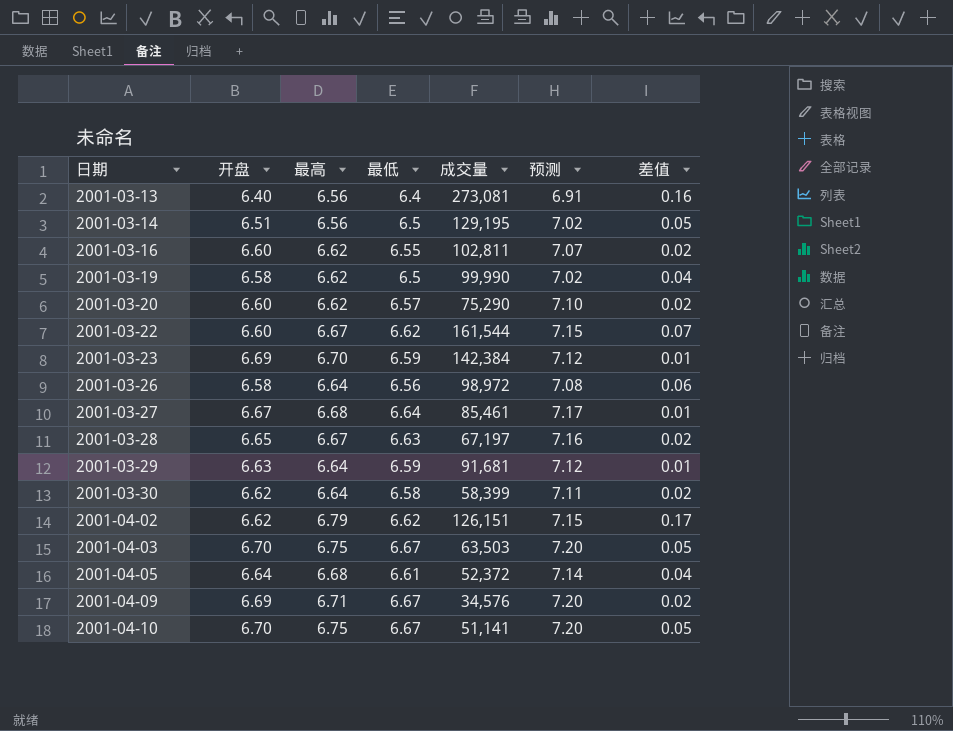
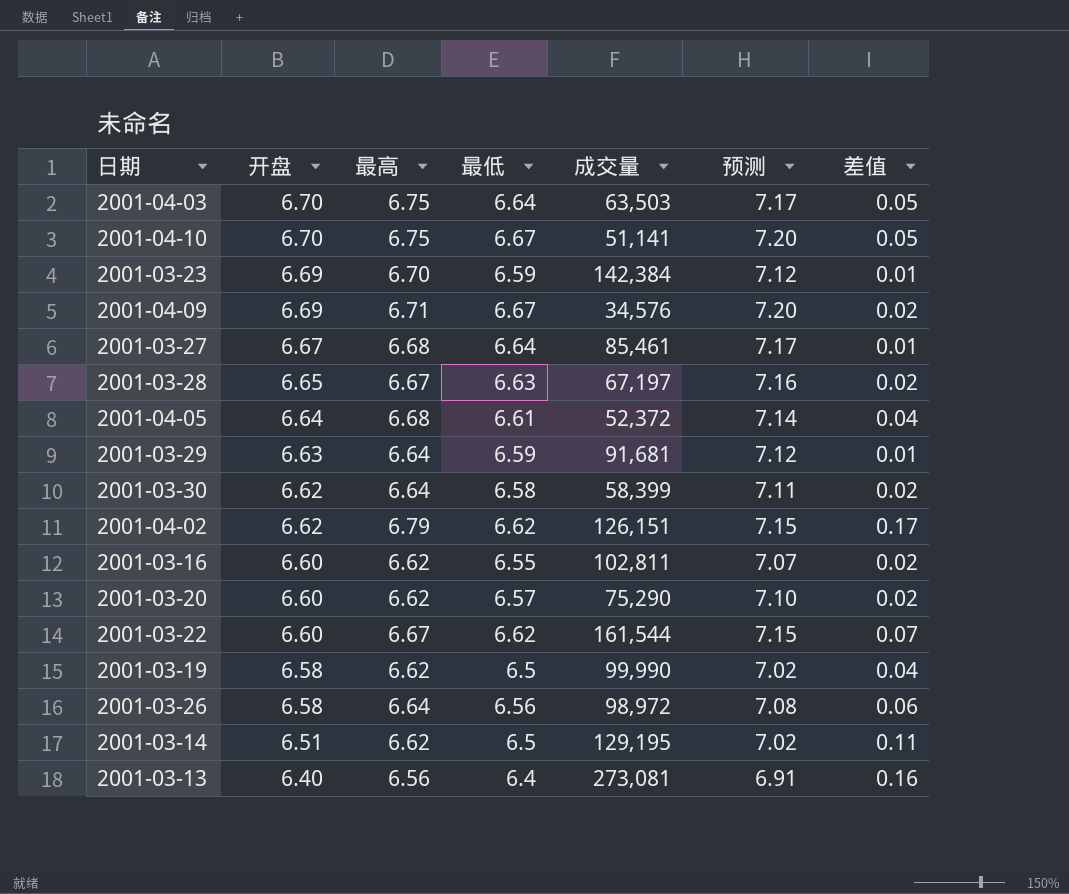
row order: 日期 ascending -> 开盘 descending
2001-04-03 | 最低: 6.67 -> 6.64
2001-04-03 | 预测: 7.20 -> 7.17
2001-03-14 | 最高: 6.56 -> 6.62
2001-03-14 | 差值: 0.05 -> 0.11

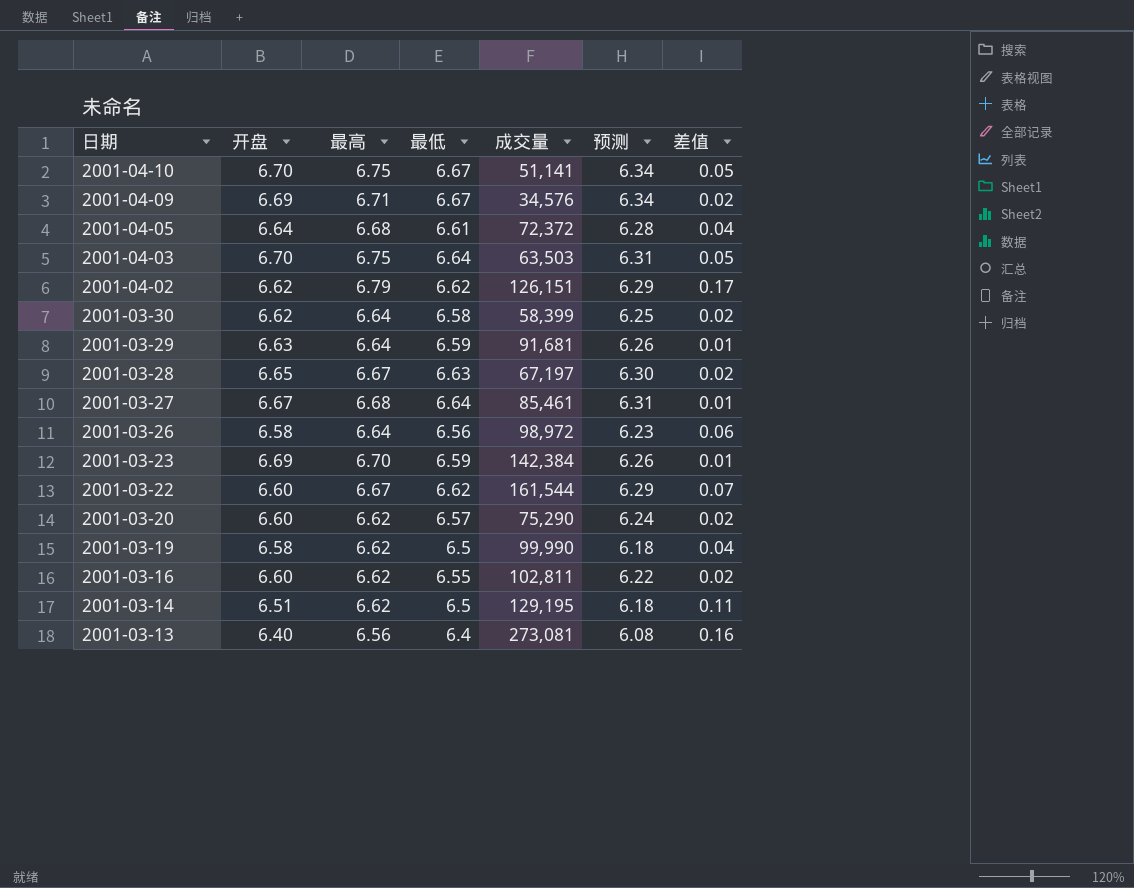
row order: 开盘 descending -> 日期 descending
column 预测 | formula: [最低] * 1.08 -> [最低] * 0.95
2001-04-05 | 成交量: 52,372 -> 72,372

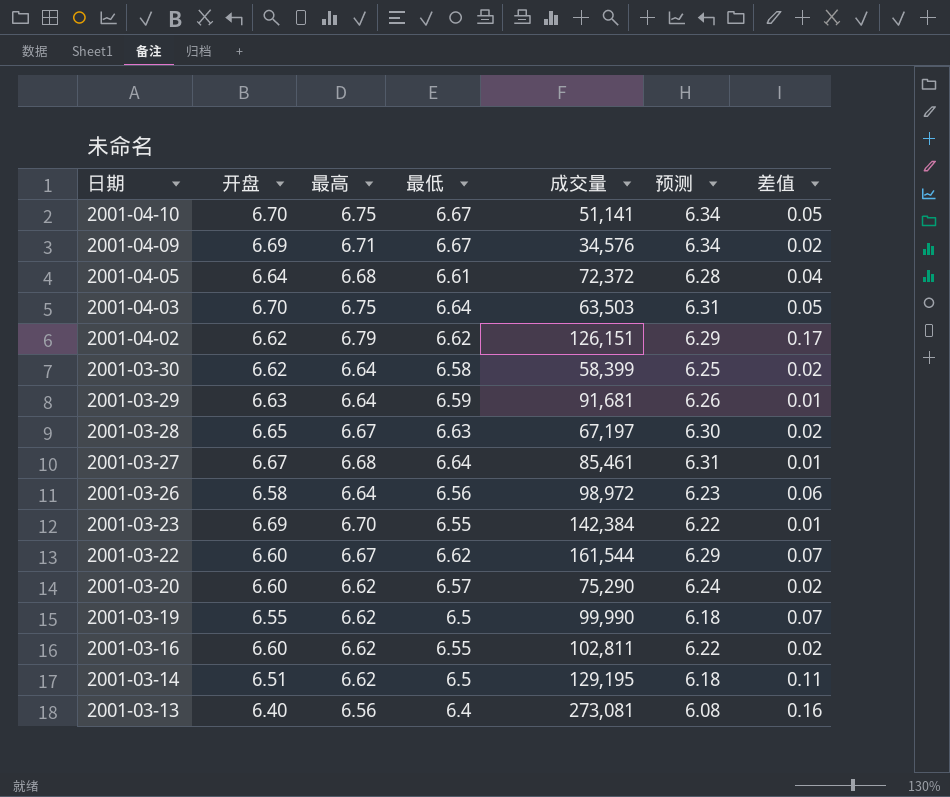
2001-03-23 | 最低: 6.59 -> 6.55
2001-03-23 | 预测: 6.26 -> 6.22
2001-03-19 | 开盘: 6.58 -> 6.55
2001-03-19 | 差值: 0.04 -> 0.07

